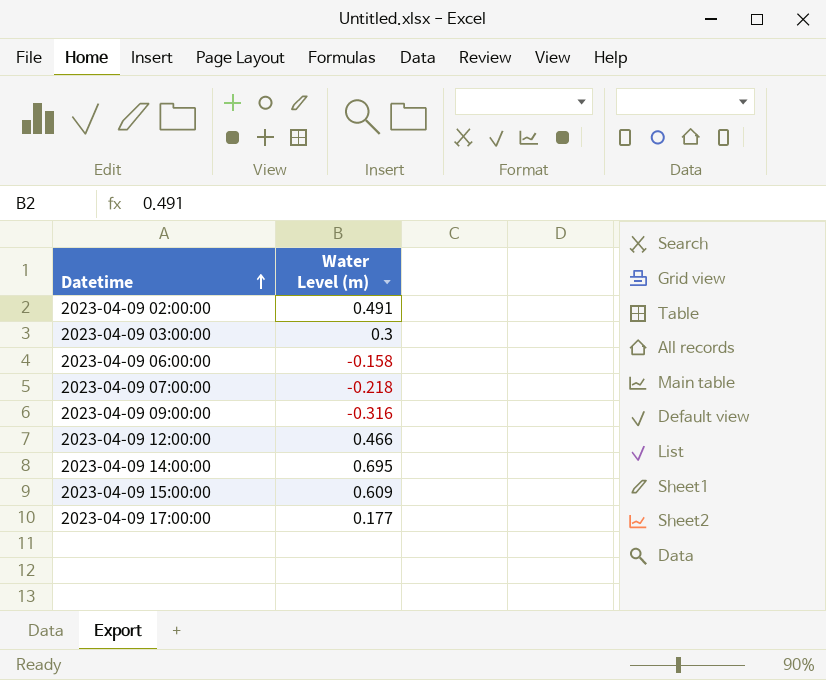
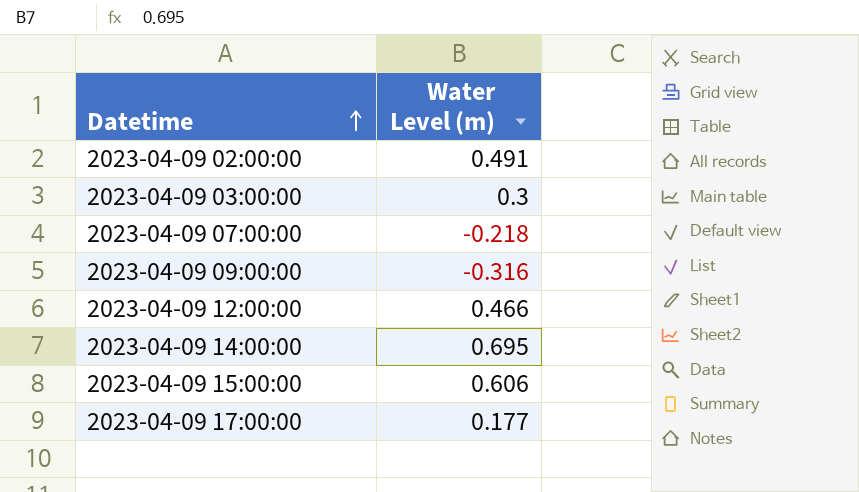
row 2023-04-09 06:00:00: -0.158 -> none
2023-04-09 15:00:00 | Water Level (m): 0.609 -> 0.606

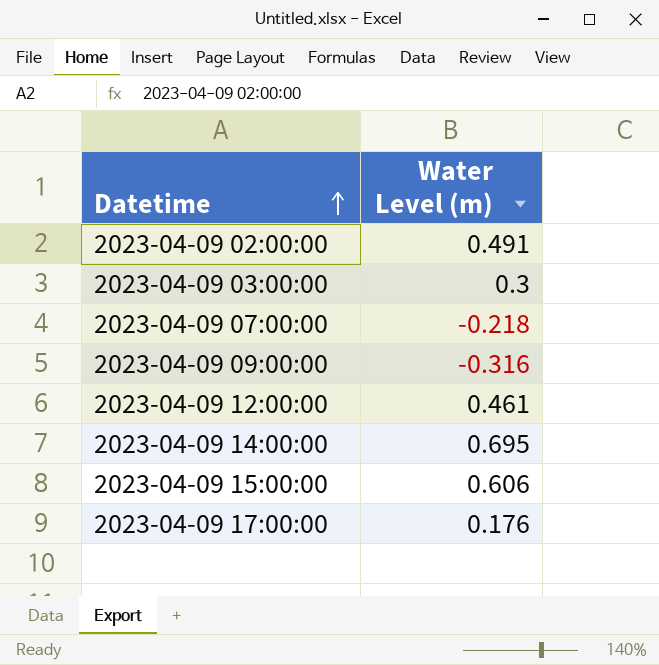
2023-04-09 12:00:00 | Water Level (m): 0.466 -> 0.461
2023-04-09 17:00:00 | Water Level (m): 0.177 -> 0.176

